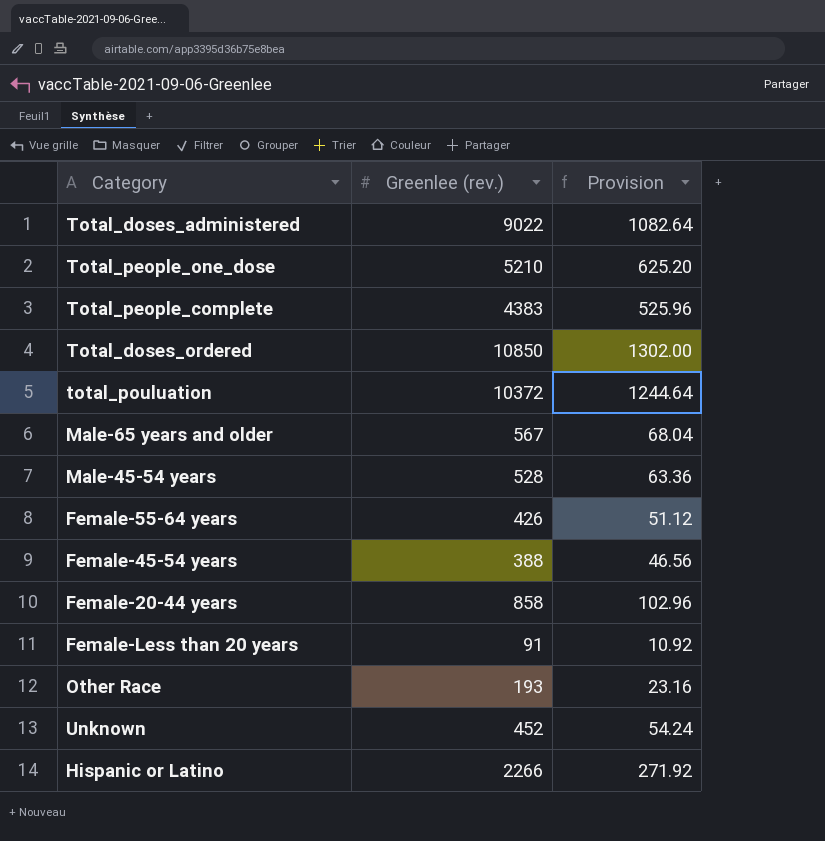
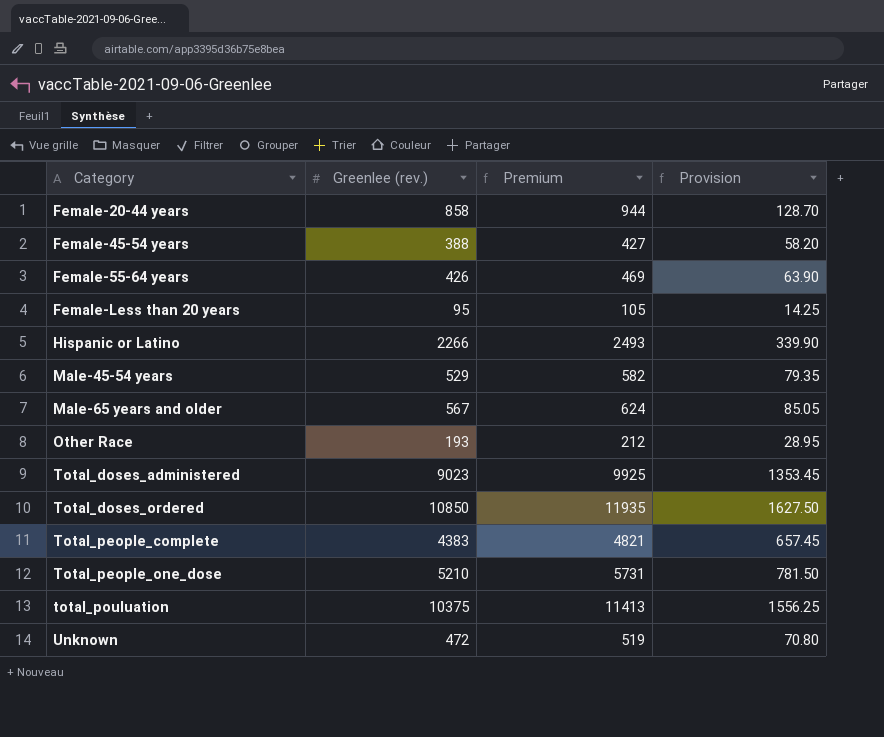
row order: none -> Category ascending
column Premium | formula: none -> [Greenlee (rev.)] * 1.1
column Provision | formula: [Greenlee (rev.)] * 0.12 -> [Greenlee (rev.)] * 0.15
Female-Less than 20 years | Greenlee (rev.): 91 -> 95
Male-45-54 years | Greenlee (rev.): 528 -> 529
Total_doses_administered | Greenlee (rev.): 9022 -> 9023
total_pouluation | Greenlee (rev.): 10372 -> 10375
Unknown | Greenlee (rev.): 452 -> 472

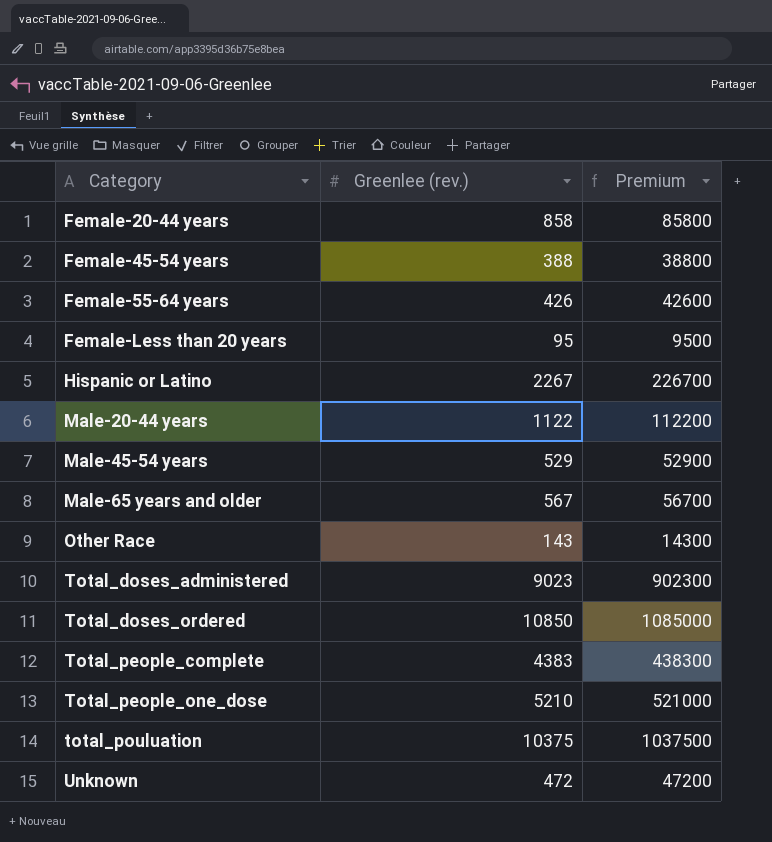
column Provision | formula: [Greenlee (rev.)] * 0.15 -> none
column Premium | formula: [Greenlee (rev.)] * 1.1 -> [Greenlee (rev.)] * 100
Hispanic or Latino | Greenlee (rev.): 2266 -> 2267
row Male-20-44 years: none -> 1122 | 112200
Other Race | Greenlee (rev.): 193 -> 143

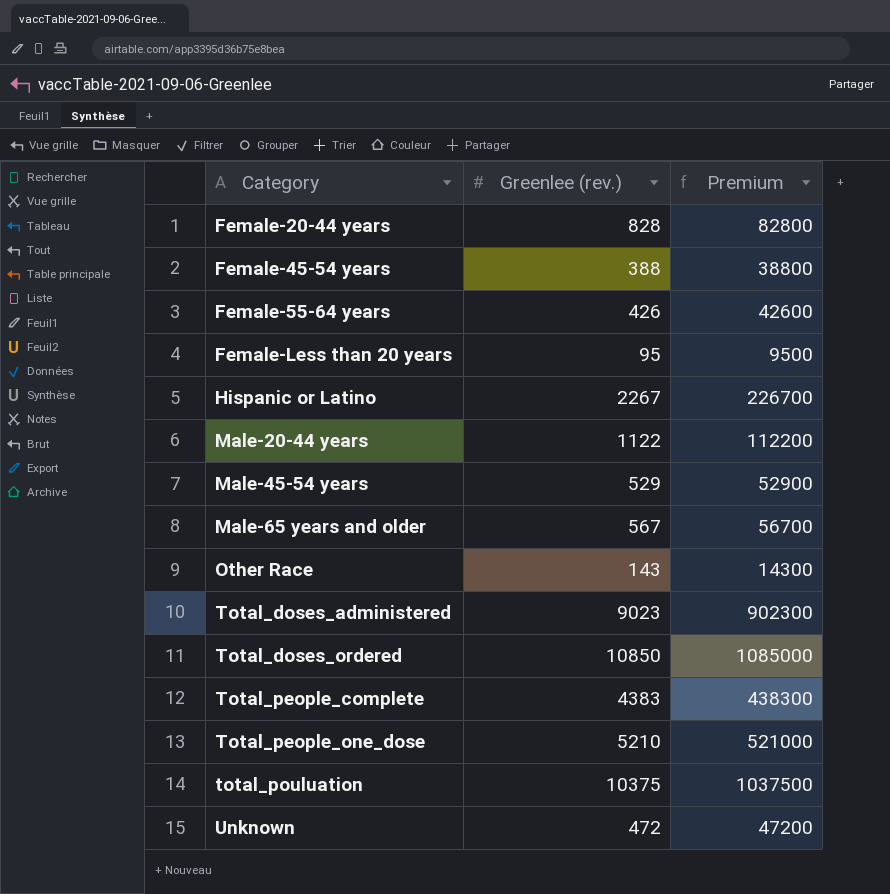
Female-20-44 years | Greenlee (rev.): 858 -> 828
Female-20-44 years | Premium: 85800 -> 82800

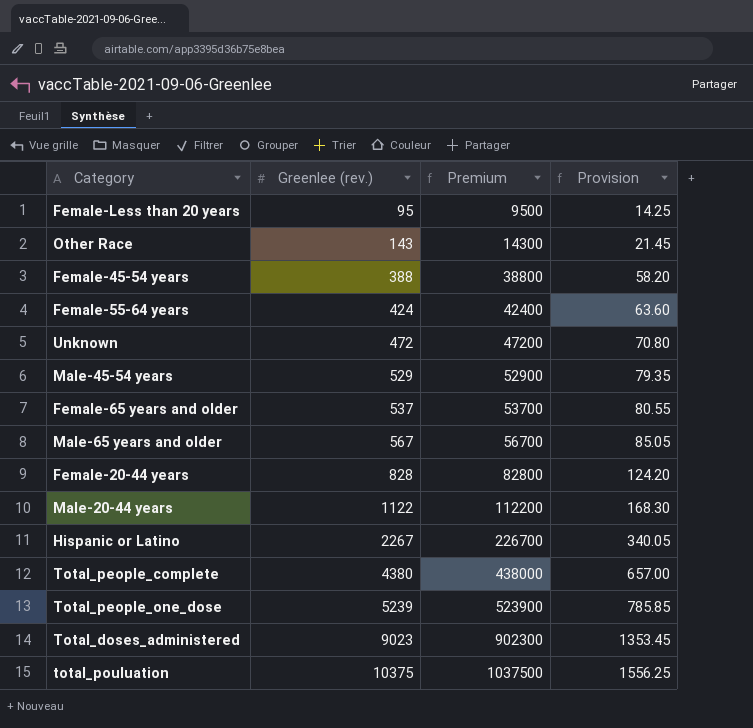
row order: Category ascending -> Greenlee (rev.) ascending
column Provision | formula: none -> [Greenlee (rev.)] * 0.15
row Total_doses_ordered: 10850 | 1085000 -> none
Female-55-64 years | Greenlee (rev.): 426 -> 424
Female-55-64 years | Premium: 42600 -> 42400
row Female-65 years and older: none -> 537 | 53700 | 80.55
Total_people_complete | Greenlee (rev.): 4383 -> 4380
Total_people_complete | Premium: 438300 -> 438000
Total_people_one_dose | Greenlee (rev.): 5210 -> 5239
Total_people_one_dose | Premium: 521000 -> 523900

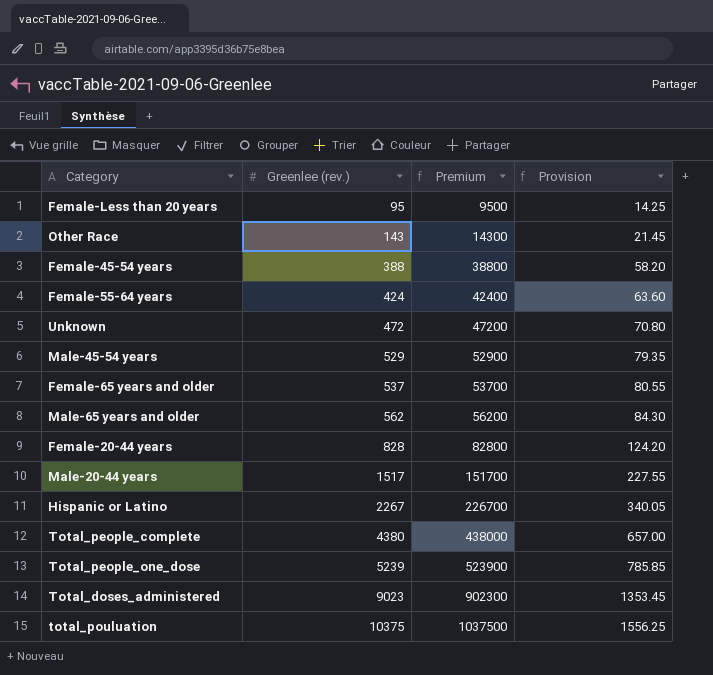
Male-65 years and older | Greenlee (rev.): 567 -> 562
Male-65 years and older | Premium: 56700 -> 56200
Male-65 years and older | Provision: 85.05 -> 84.30
Male-20-44 years | Greenlee (rev.): 1122 -> 1517
Male-20-44 years | Premium: 112200 -> 151700
Male-20-44 years | Provision: 168.30 -> 227.55

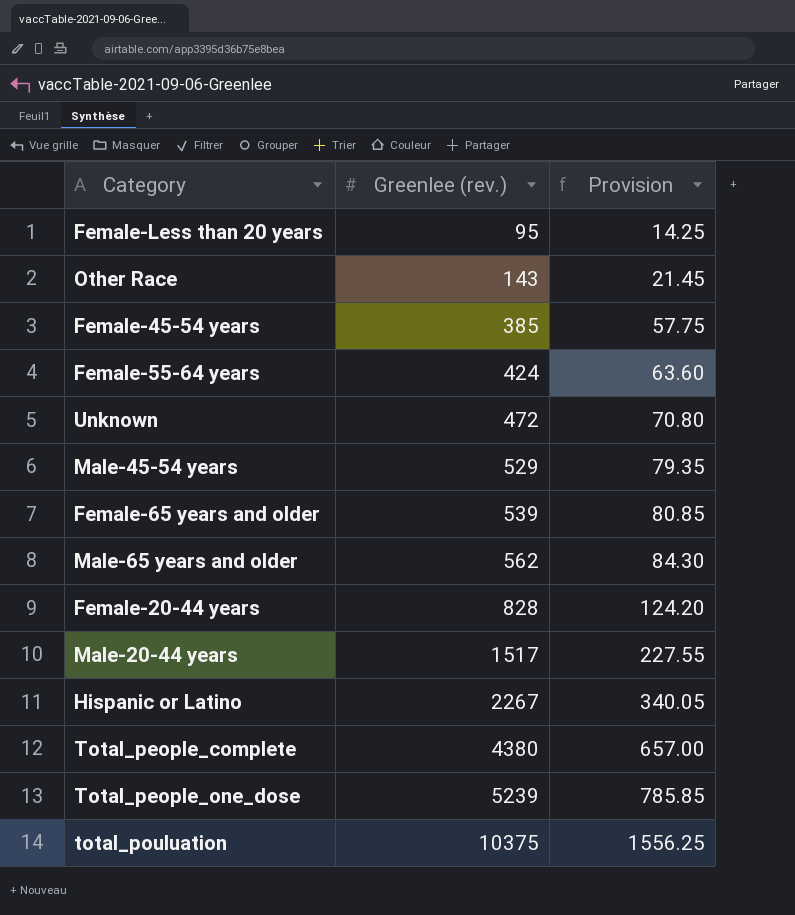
column Premium | formula: [Greenlee (rev.)] * 100 -> none
row Total_doses_administered: 9023 | 902300 | 1353.45 -> none
Female-45-54 years | Greenlee (rev.): 388 -> 385
Female-45-54 years | Provision: 58.20 -> 57.75
Female-65 years and older | Greenlee (rev.): 537 -> 539
Female-65 years and older | Provision: 80.55 -> 80.85

